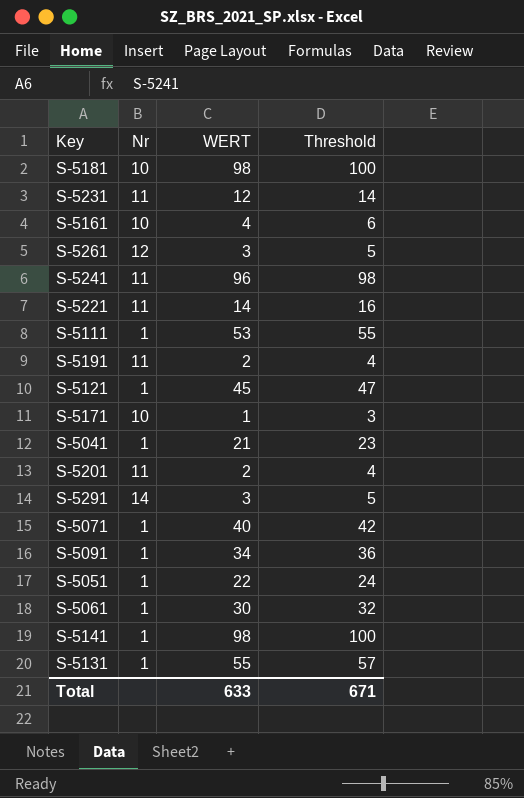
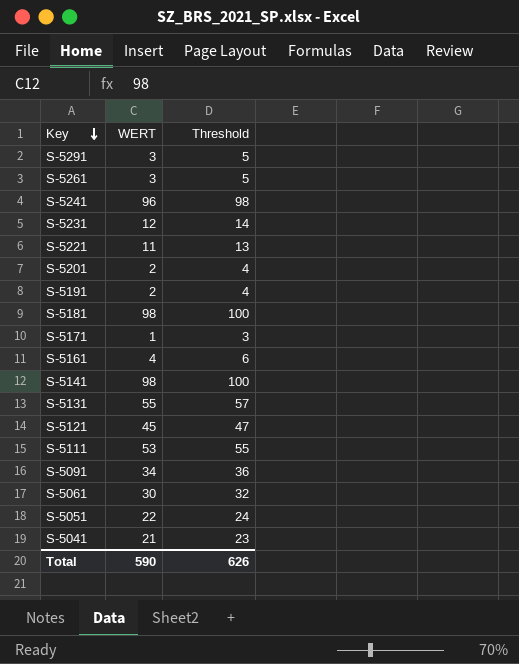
row order: none -> Key descending
column Nr | position: 2 -> none
row S-5071: 1 | 40 | 42 -> none
S-5221 | WERT: 14 -> 11
S-5221 | Threshold: 16 -> 13
Total | WERT: 633 -> 590
Total | Threshold: 671 -> 626

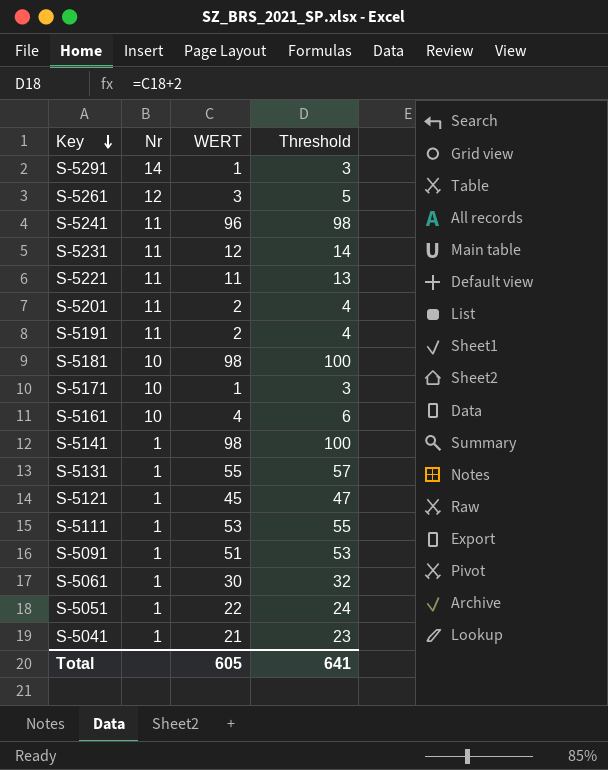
column Nr | position: none -> 2
S-5291 | WERT: 3 -> 1
S-5291 | Threshold: 5 -> 3
S-5091 | WERT: 34 -> 51
S-5091 | Threshold: 36 -> 53
Total | WERT: 590 -> 605
Total | Threshold: 626 -> 641

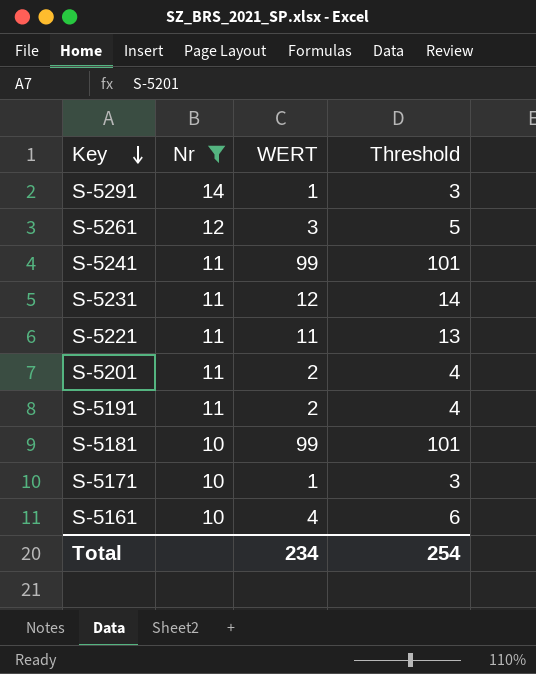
filter: none -> Nr != 1
S-5241 | WERT: 96 -> 99
S-5241 | Threshold: 98 -> 101
S-5181 | WERT: 98 -> 99
S-5181 | Threshold: 100 -> 101
Total | WERT: 605 -> 234
Total | Threshold: 641 -> 254

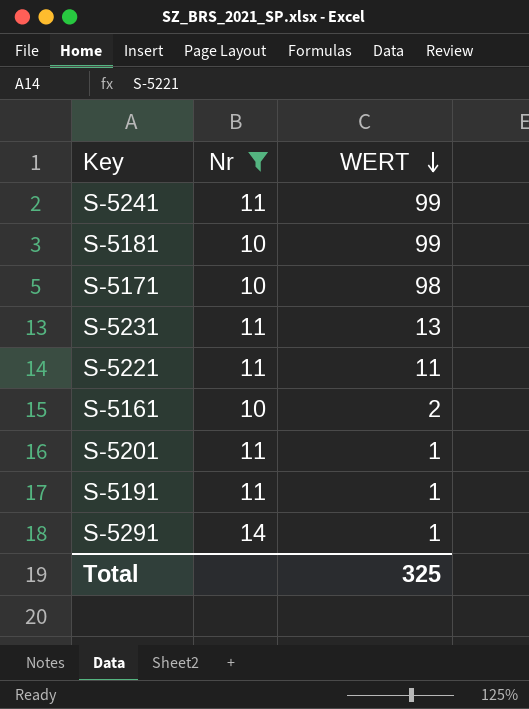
row order: Key descending -> WERT descending
column Threshold | formula: [WERT] + 2 -> none
row S-5261: 12 | 3 | 5 -> none
S-5171 | WERT: 1 -> 98
S-5231 | WERT: 12 -> 13
S-5161 | WERT: 4 -> 2
S-5201 | WERT: 2 -> 1
S-5191 | WERT: 2 -> 1
Total | WERT: 234 -> 325

